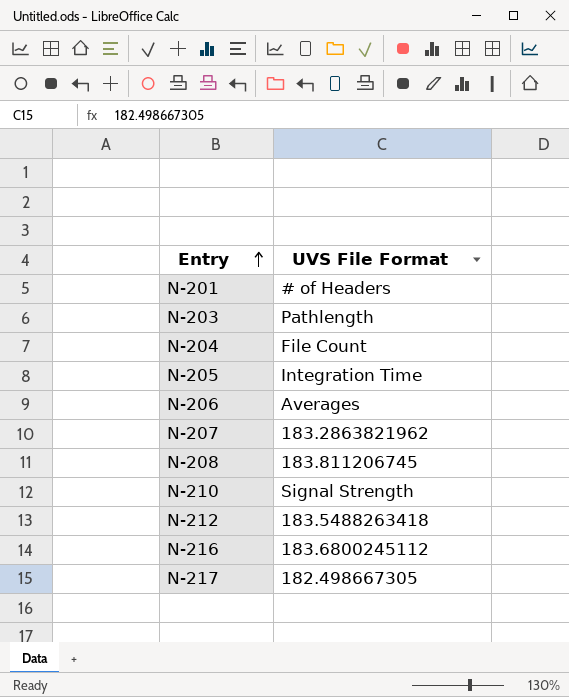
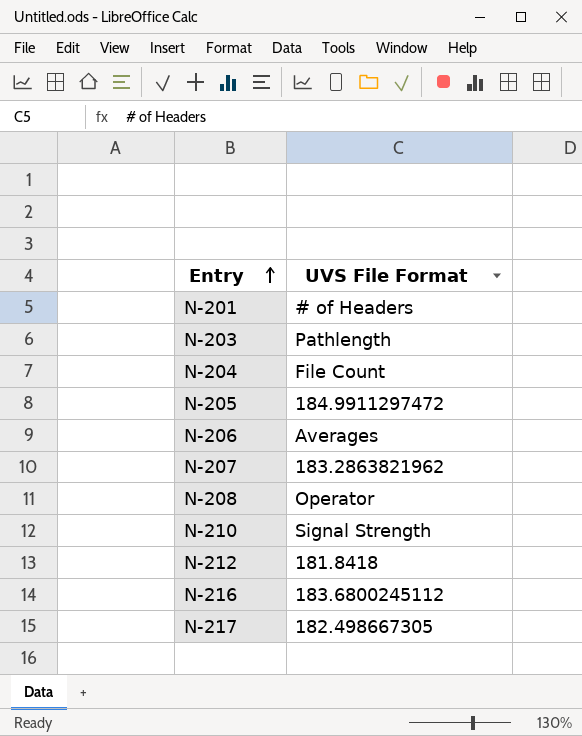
N-205 | UVS File Format: Integration Time -> 184.9911297472
N-208 | UVS File Format: 183.811206745 -> Operator
N-212 | UVS File Format: 183.5488263418 -> 181.8418

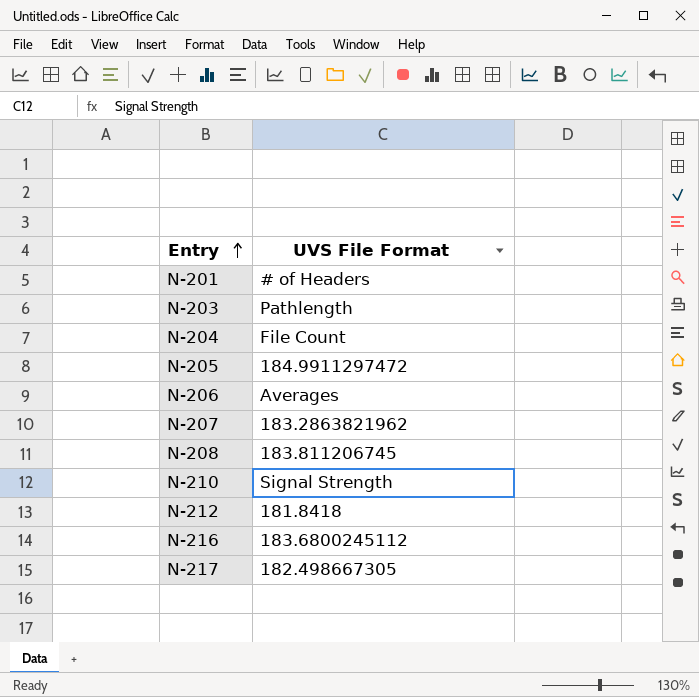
N-208 | UVS File Format: Operator -> 183.811206745

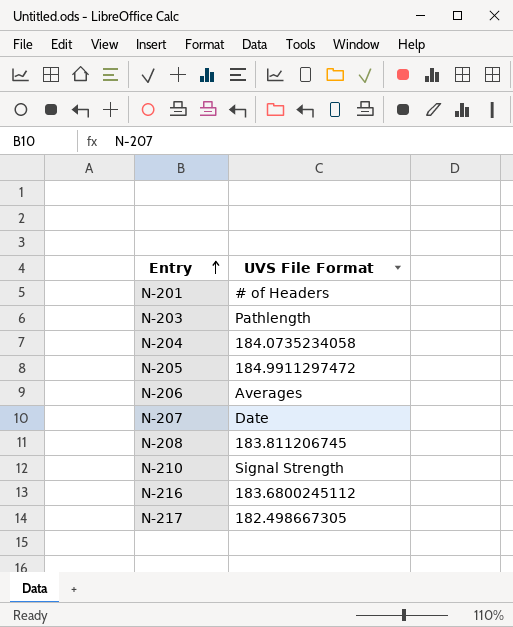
row N-212: 181.8418 -> none
N-204 | UVS File Format: File Count -> 184.0735234058
N-207 | UVS File Format: 183.2863821962 -> Date

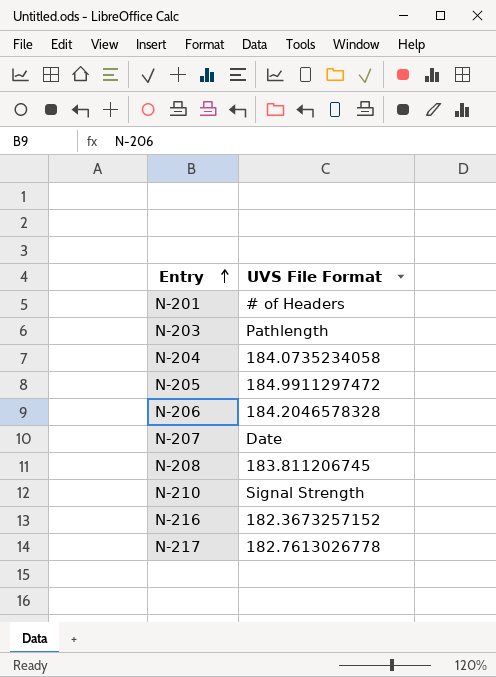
N-206 | UVS File Format: Averages -> 184.2046578328
N-216 | UVS File Format: 183.6800245112 -> 182.3673257152
N-217 | UVS File Format: 182.498667305 -> 182.7613026778

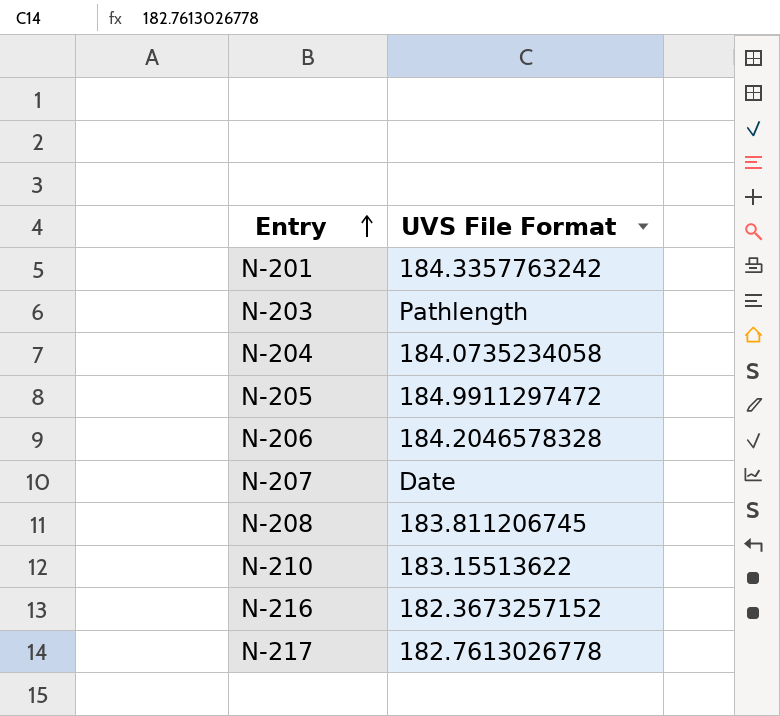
N-201 | UVS File Format: # of Headers -> 184.3357763242
N-210 | UVS File Format: Signal Strength -> 183.15513622

